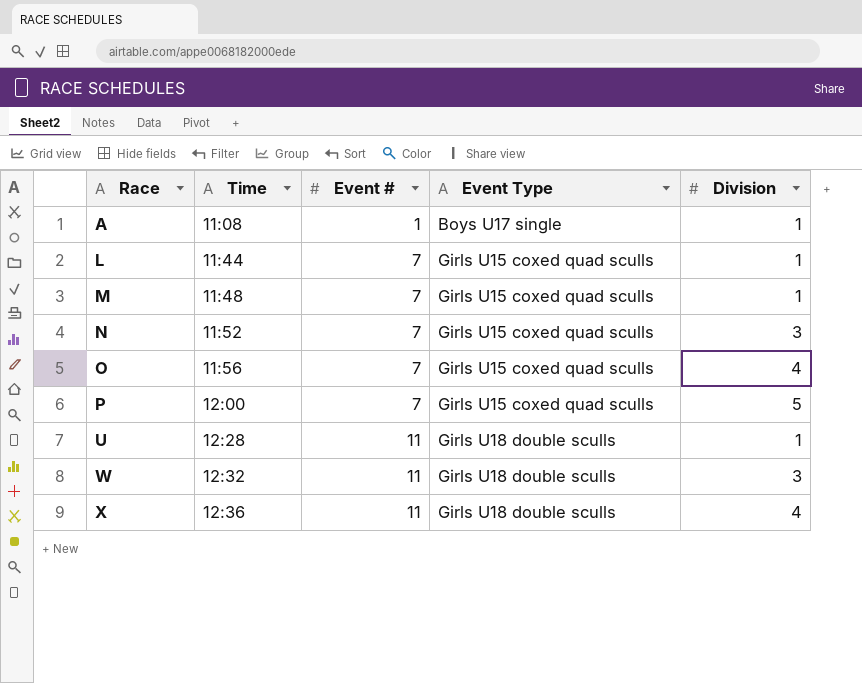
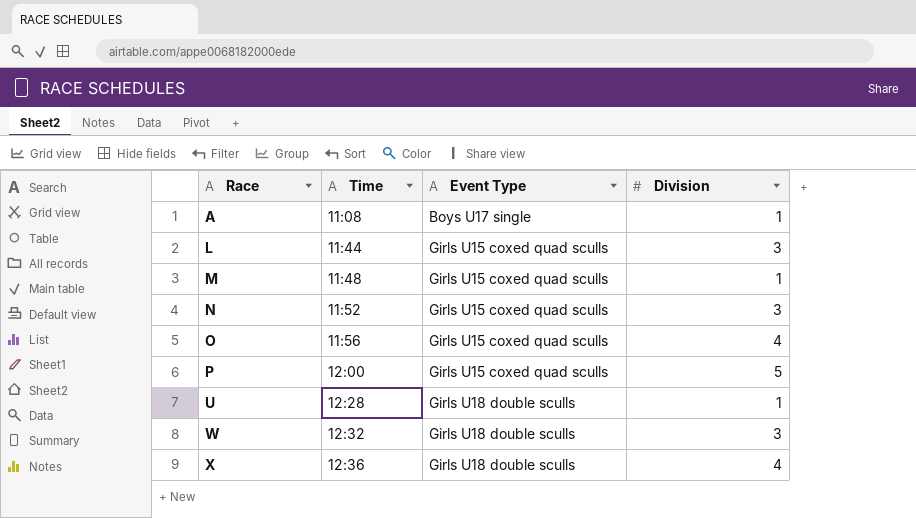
column Event # | position: 3 -> none
L | Division: 1 -> 3

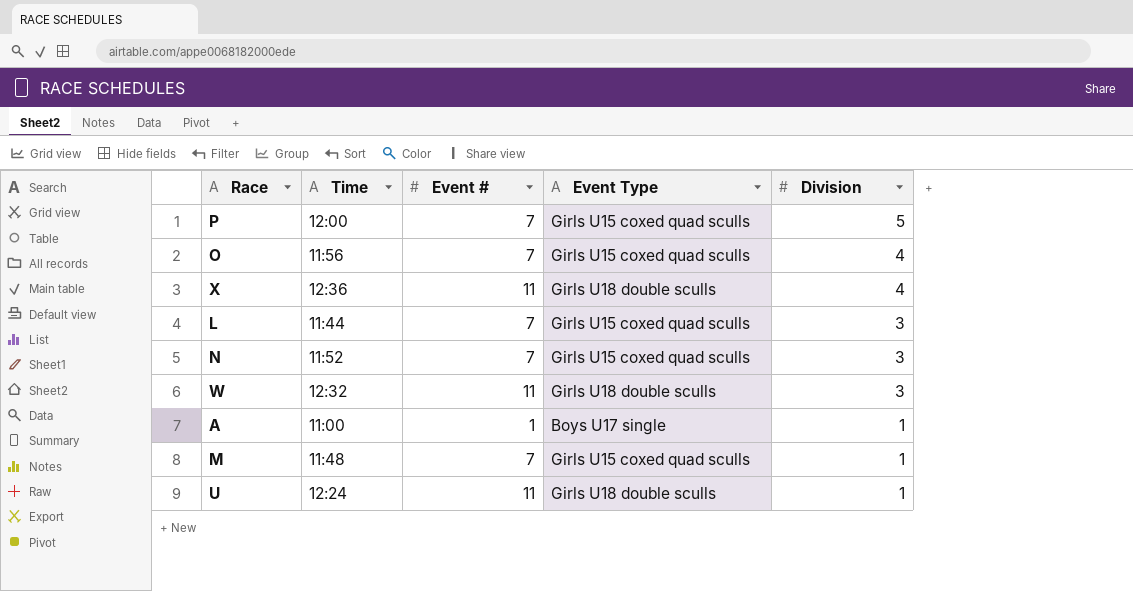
row order: Race ascending -> Division descending
column Event # | position: none -> 3
A | Time: 11:08 -> 11:00
U | Time: 12:28 -> 12:24

